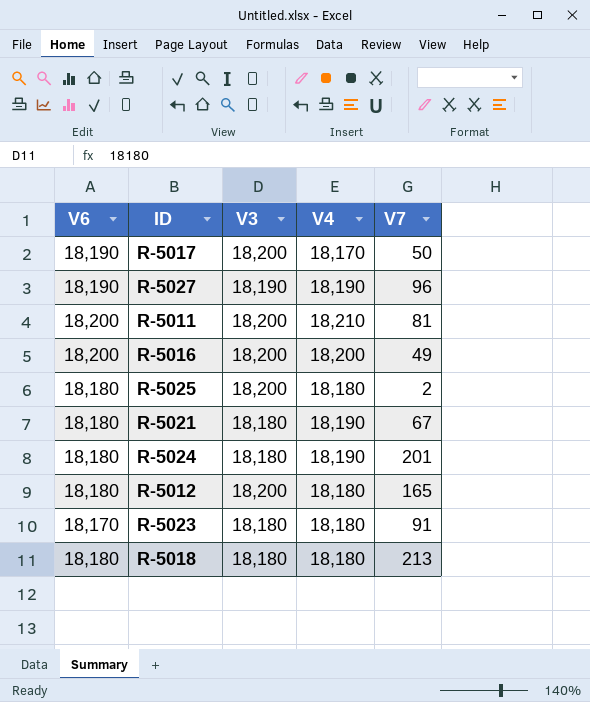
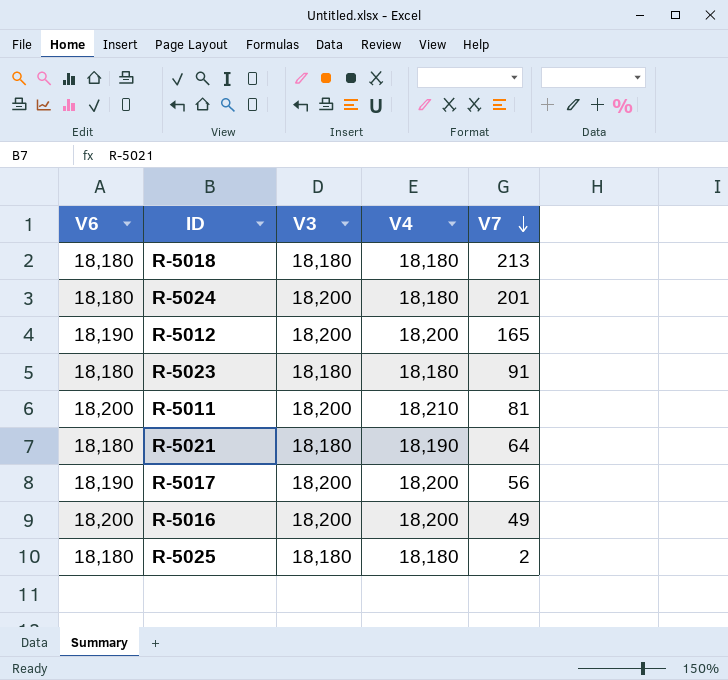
row order: none -> V7 descending
row R-5027: 18,190 | 18,190 | 18,190 | 96 -> none
R-5024 | V3: 18,180 -> 18,200
R-5024 | V4: 18,190 -> 18,180
R-5012 | V6: 18,180 -> 18,190
R-5012 | V4: 18,180 -> 18,200
R-5023 | V6: 18,170 -> 18,180
R-5021 | V7: 67 -> 64
R-5017 | V4: 18,170 -> 18,200
R-5017 | V7: 50 -> 56
R-5025 | V3: 18,200 -> 18,180

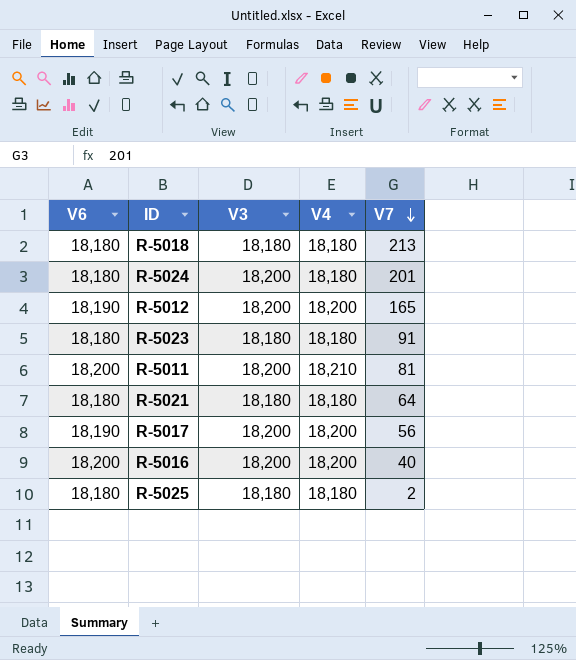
R-5021 | V4: 18,190 -> 18,180
R-5016 | V7: 49 -> 40

